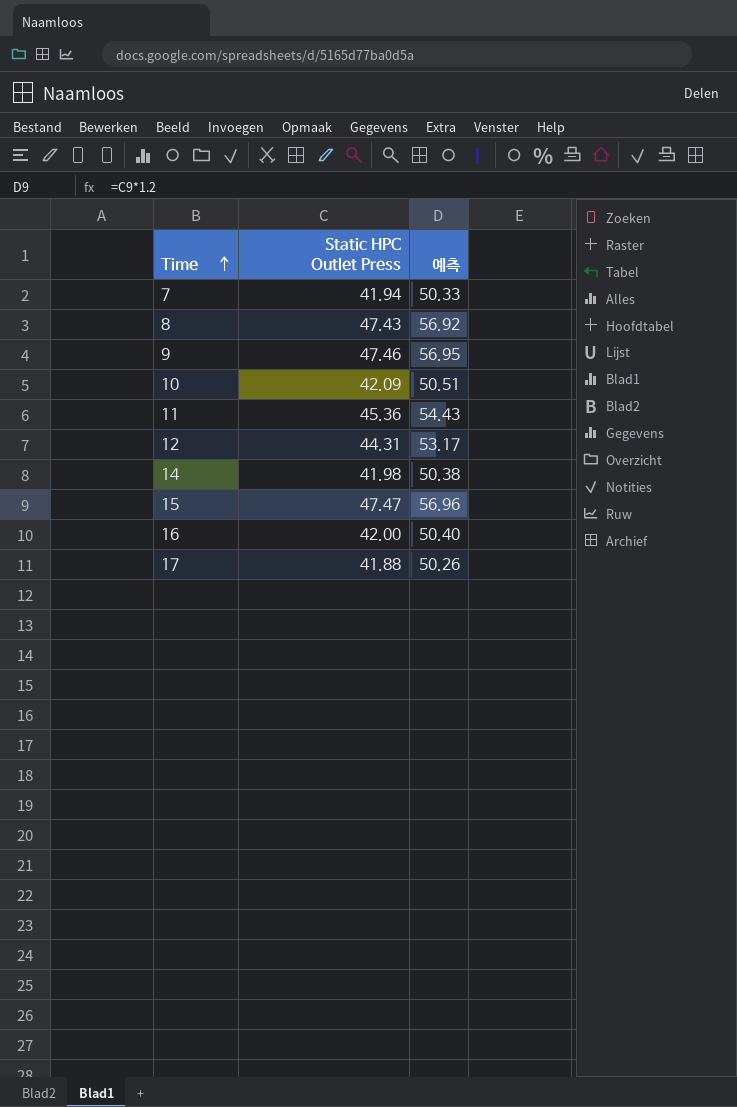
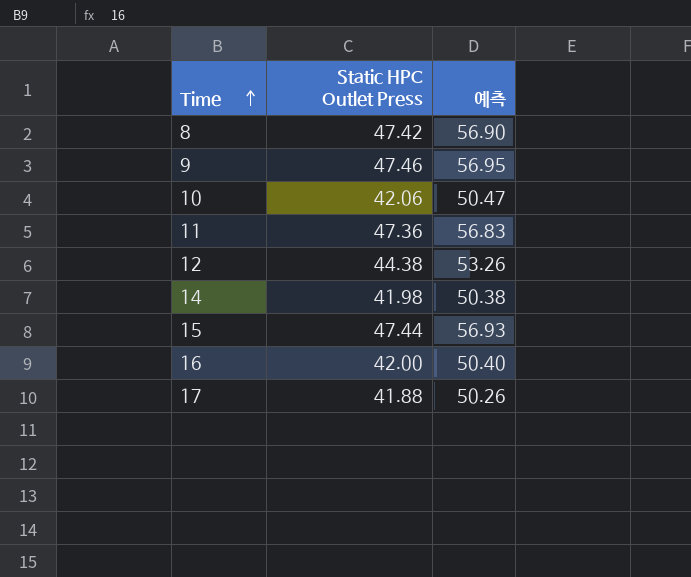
row 7: 41.94 | 50.33 -> none
8 | Static HPC Outlet Press: 47.43 -> 47.42
8 | 예측: 56.92 -> 56.90
10 | Static HPC Outlet Press: 42.09 -> 42.06
10 | 예측: 50.51 -> 50.47
11 | Static HPC Outlet Press: 45.36 -> 47.36
11 | 예측: 54.43 -> 56.83
12 | Static HPC Outlet Press: 44.31 -> 44.38
12 | 예측: 53.17 -> 53.26
15 | Static HPC Outlet Press: 47.47 -> 47.44
15 | 예측: 56.96 -> 56.93

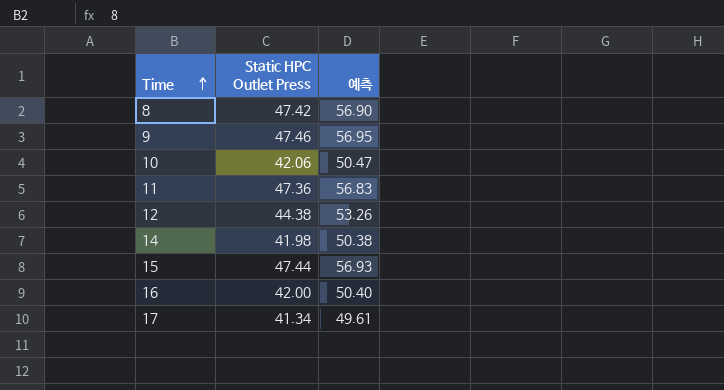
17 | Static HPC Outlet Press: 41.88 -> 41.34
17 | 예측: 50.26 -> 49.61

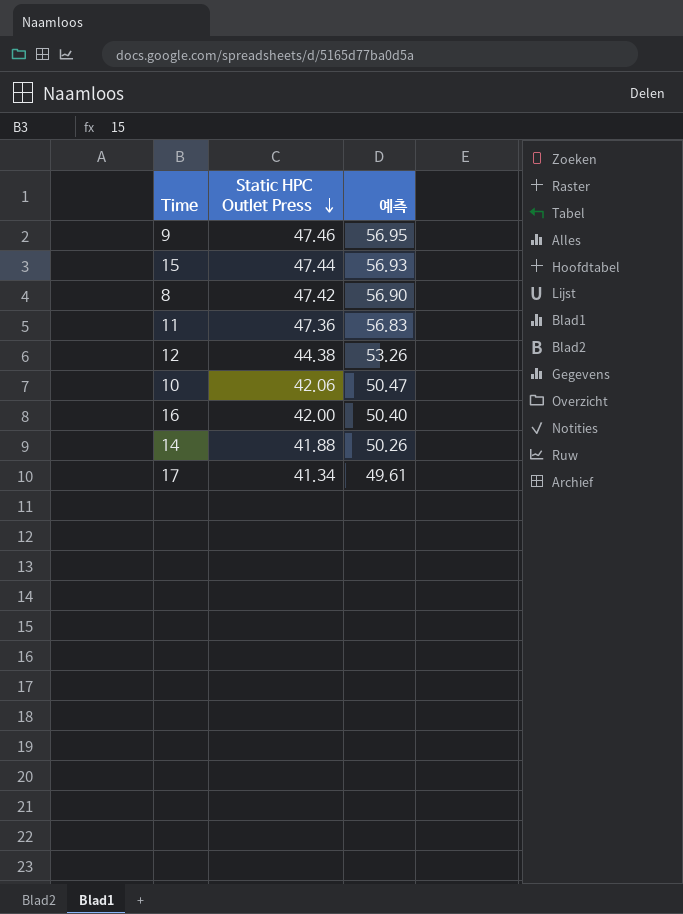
row order: Time ascending -> Static HPC Outlet Press descending
14 | Static HPC Outlet Press: 41.98 -> 41.88
14 | 예측: 50.38 -> 50.26

